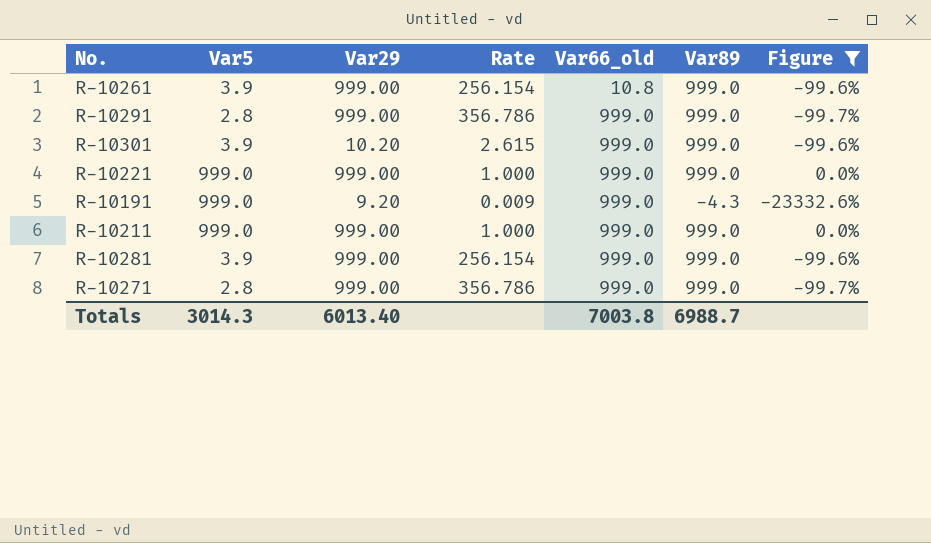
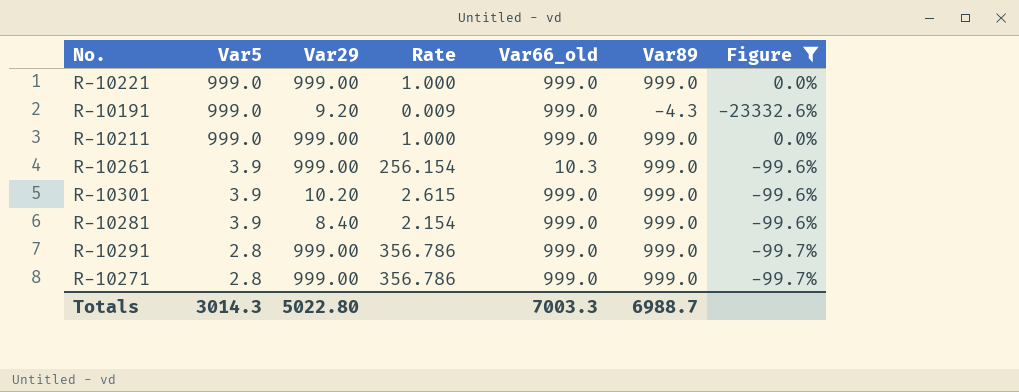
row order: Var66_old ascending -> Var5 descending
R-10261 | Var66_old: 10.8 -> 10.3
R-10281 | Var29: 999.00 -> 8.40
R-10281 | Rate: 256.154 -> 2.154
Totals | Var29: 6013.40 -> 5022.80
Totals | Var66_old: 7003.8 -> 7003.3

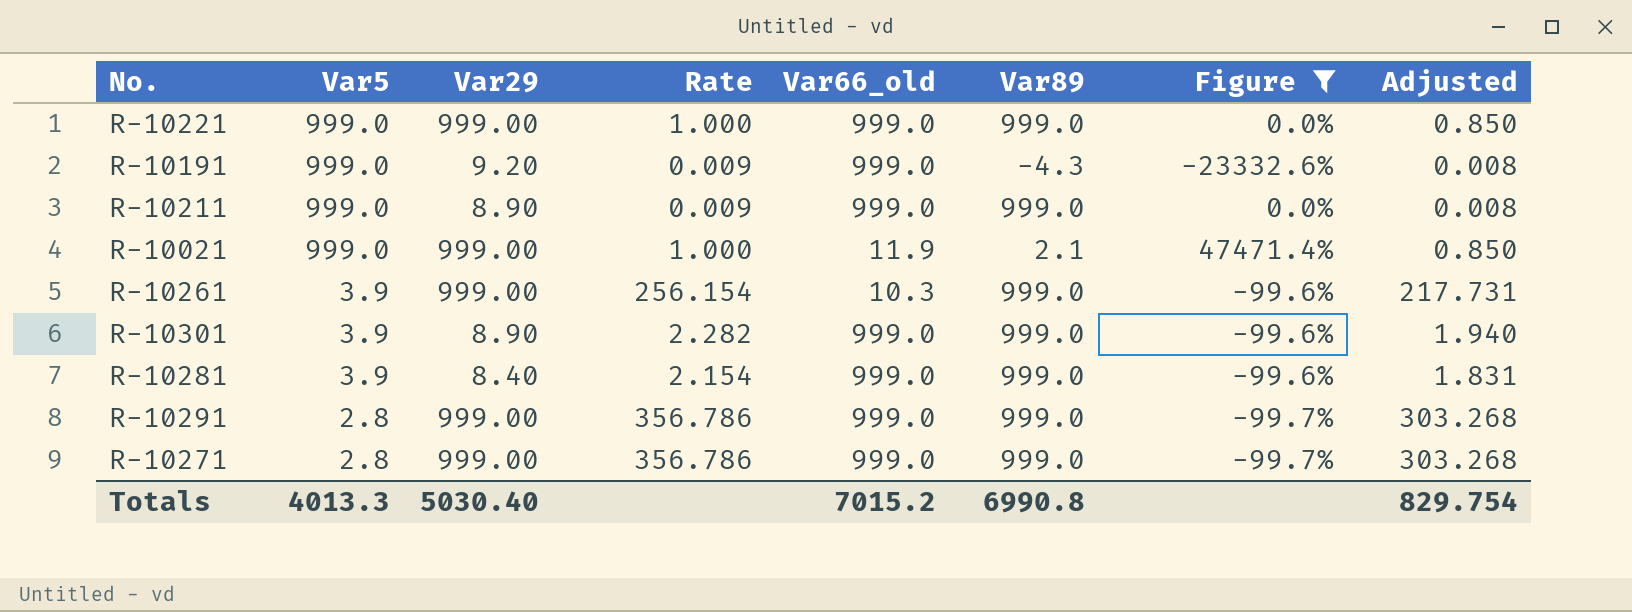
column Adjusted | formula: none -> [Rate] * 0.85
R-10211 | Var29: 999.00 -> 8.90
R-10211 | Rate: 1.000 -> 0.009
row R-10021: none -> 999.0 | 999.00 | 1.000 | 11.9 | 2.1 | 47471.4% | 0.850
R-10301 | Var29: 10.20 -> 8.90
R-10301 | Rate: 2.615 -> 2.282
Totals | Var5: 3014.3 -> 4013.3
Totals | Var29: 5022.80 -> 5030.40
Totals | Var66_old: 7003.3 -> 7015.2
Totals | Var89: 6988.7 -> 6990.8

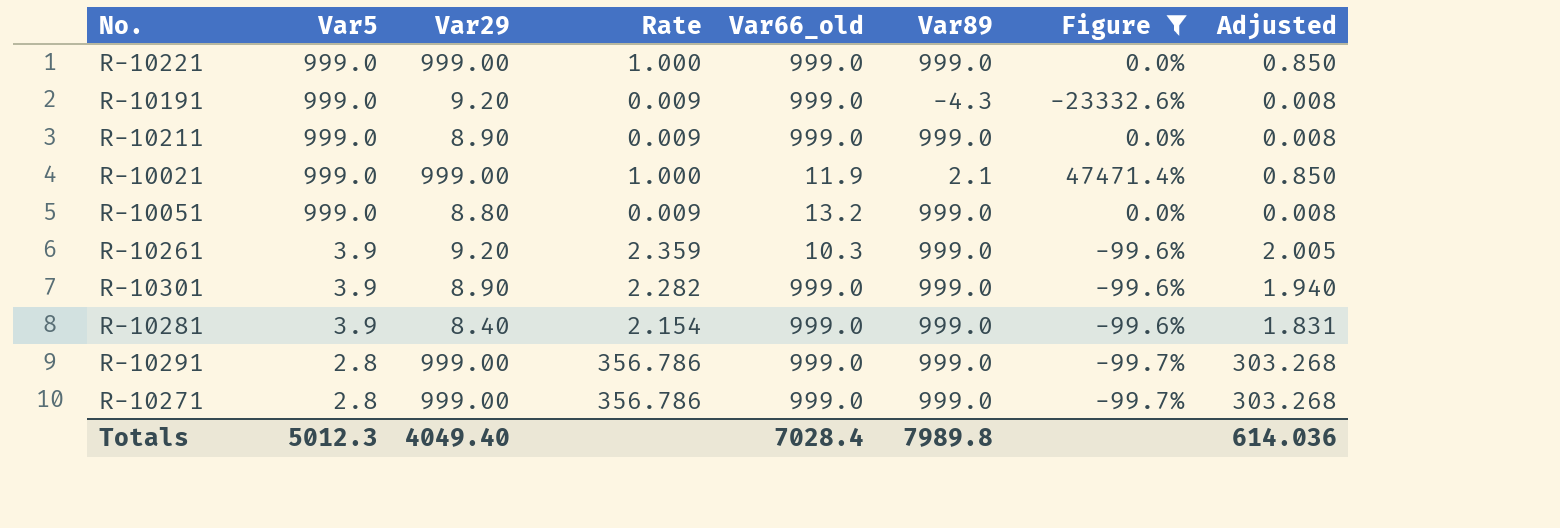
row R-10051: none -> 999.0 | 8.80 | 0.009 | 13.2 | 999.0 | 0.0% | 0.008
R-10261 | Var29: 999.00 -> 9.20
R-10261 | Rate: 256.154 -> 2.359
R-10261 | Adjusted: 217.731 -> 2.005
Totals | Var5: 4013.3 -> 5012.3
Totals | Var29: 5030.40 -> 4049.40
Totals | Var66_old: 7015.2 -> 7028.4
Totals | Var89: 6990.8 -> 7989.8
Totals | Adjusted: 829.754 -> 614.036

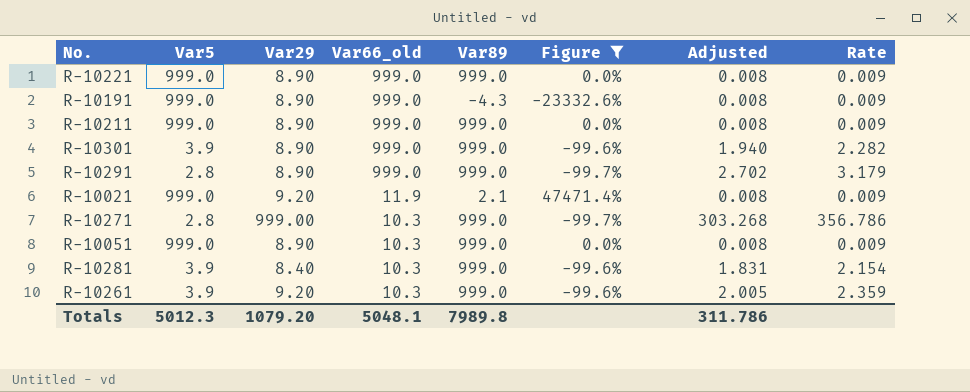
row order: Var5 descending -> Var66_old descending
column Rate | position: 4 -> 8
R-10221 | Var29: 999.00 -> 8.90
R-10221 | Adjusted: 0.850 -> 0.008
R-10221 | Rate: 1.000 -> 0.009
R-10191 | Var29: 9.20 -> 8.90
R-10291 | Var29: 999.00 -> 8.90
R-10291 | Adjusted: 303.268 -> 2.702
R-10291 | Rate: 356.786 -> 3.179
R-10021 | Var29: 999.00 -> 9.20
R-10021 | Adjusted: 0.850 -> 0.008
R-10021 | Rate: 1.000 -> 0.009
R-10271 | Var66_old: 999.0 -> 10.3
R-10051 | Var29: 8.80 -> 8.90
R-10051 | Var66_old: 13.2 -> 10.3
R-10281 | Var66_old: 999.0 -> 10.3
Totals | Var29: 4049.40 -> 1079.20
Totals | Var66_old: 7028.4 -> 5048.1
Totals | Adjusted: 614.036 -> 311.786

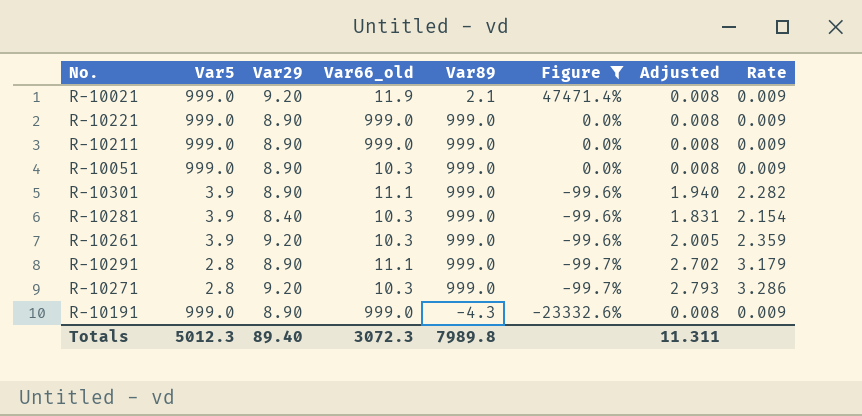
row order: Var66_old descending -> Figure descending
R-10301 | Var66_old: 999.0 -> 11.1
R-10291 | Var66_old: 999.0 -> 11.1
R-10271 | Var29: 999.00 -> 9.20
R-10271 | Adjusted: 303.268 -> 2.793
R-10271 | Rate: 356.786 -> 3.286
Totals | Var29: 1079.20 -> 89.40
Totals | Var66_old: 5048.1 -> 3072.3
Totals | Adjusted: 311.786 -> 11.311

